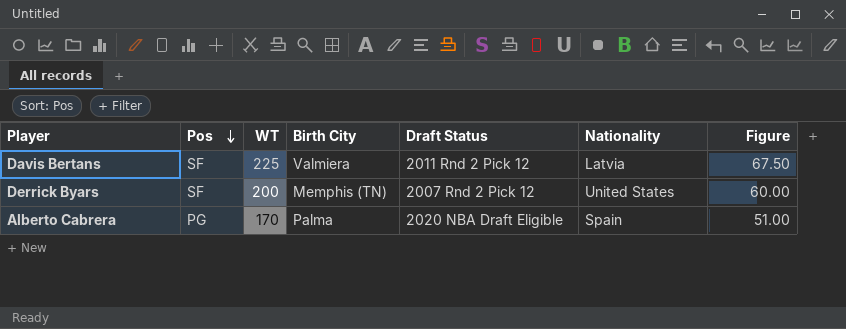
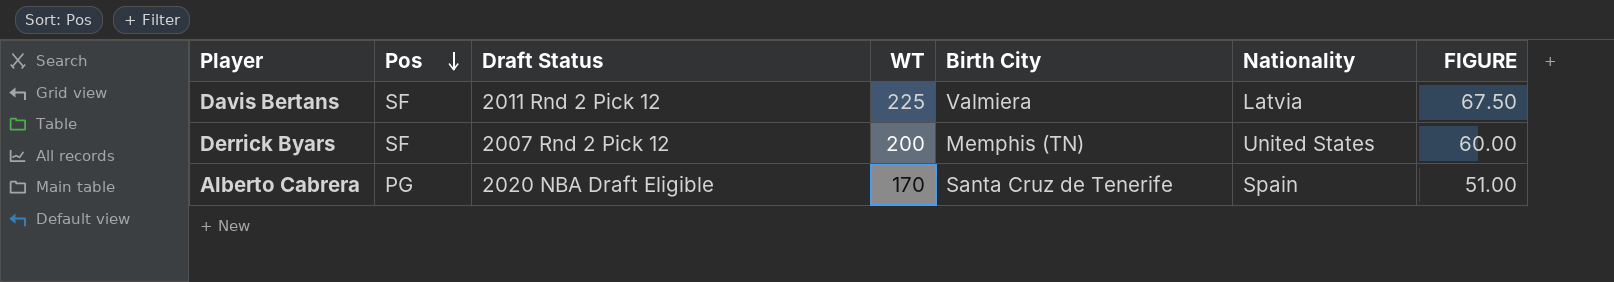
column Draft Status | position: 5 -> 3
column name: Figure -> FIGURE
Alberto Cabrera | Birth City: Palma -> Santa Cruz de Tenerife

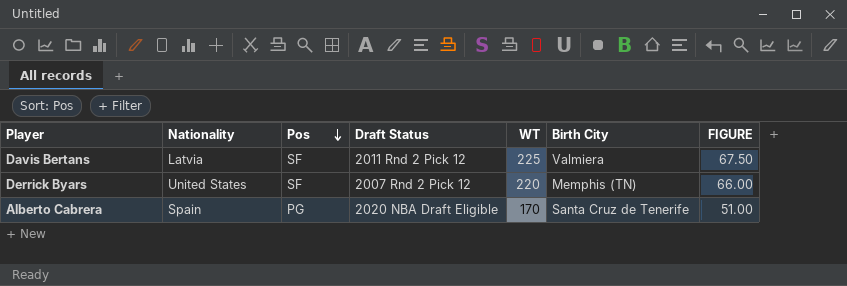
column Nationality | position: 6 -> 2
Derrick Byars | WT: 200 -> 220
Derrick Byars | FIGURE: 60.00 -> 66.00

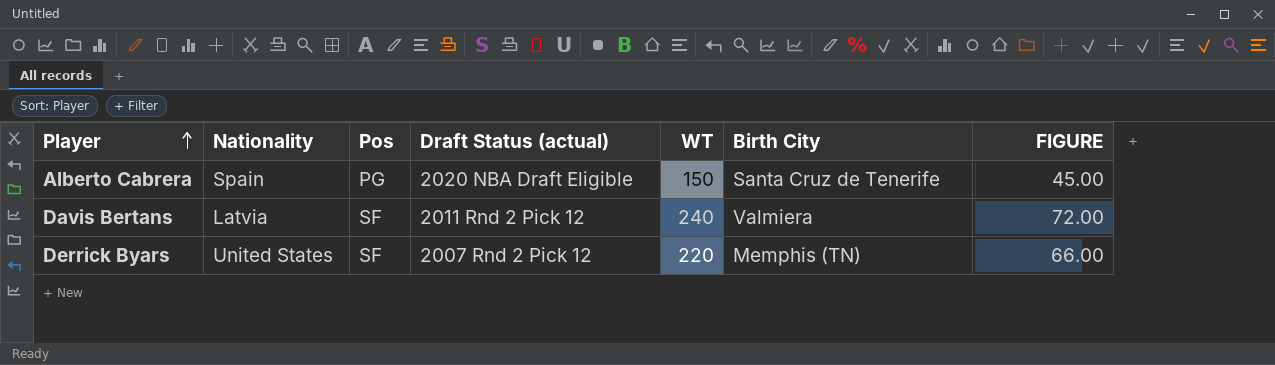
row order: Pos descending -> Player ascending
column name: Draft Status -> Draft Status (actual)
Alberto Cabrera | WT: 170 -> 150
Alberto Cabrera | FIGURE: 51.00 -> 45.00
Davis Bertans | WT: 225 -> 240
Davis Bertans | FIGURE: 67.50 -> 72.00

